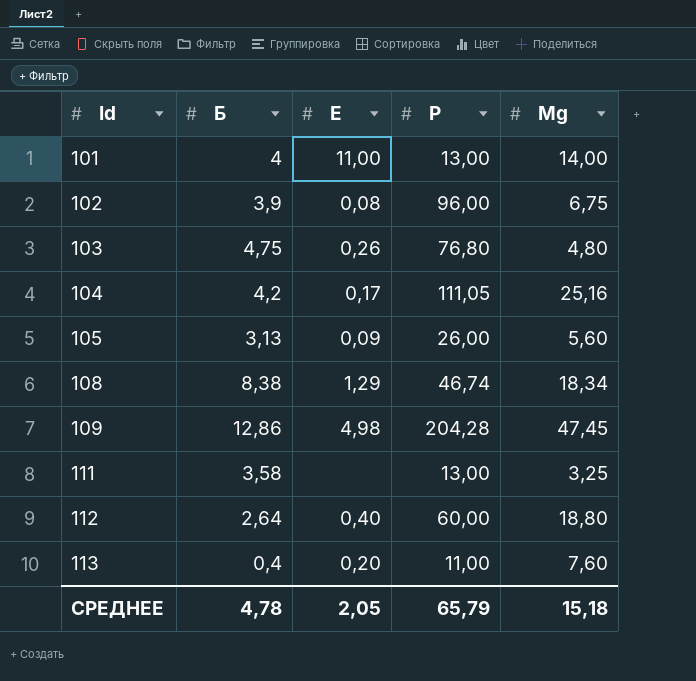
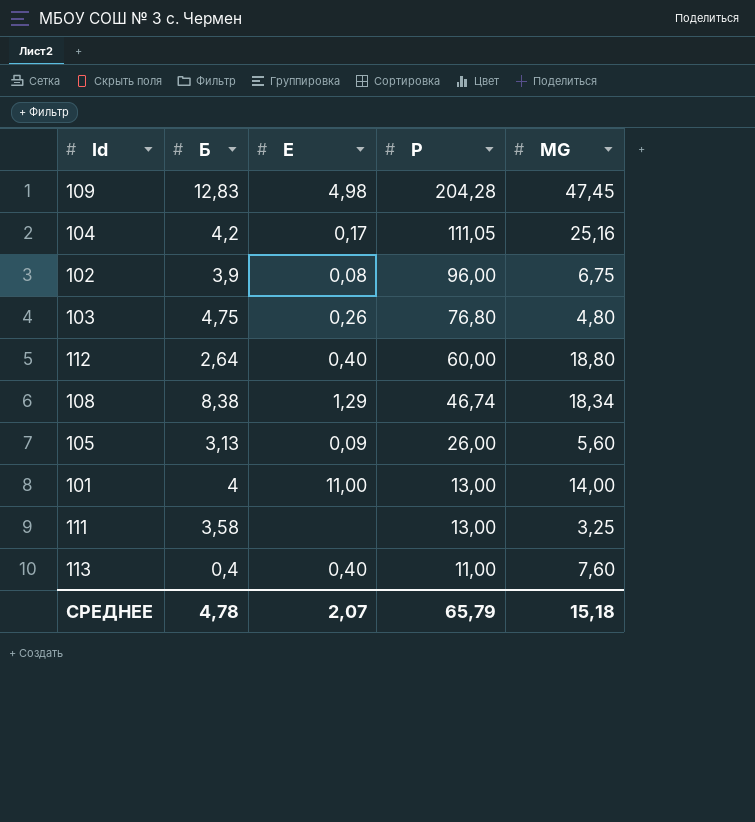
row order: Id ascending -> P descending
column name: Mg -> MG
109 | Б: 12,86 -> 12,83
113 | E: 0,20 -> 0,40
СРЕДНЕЕ | E: 2,05 -> 2,07

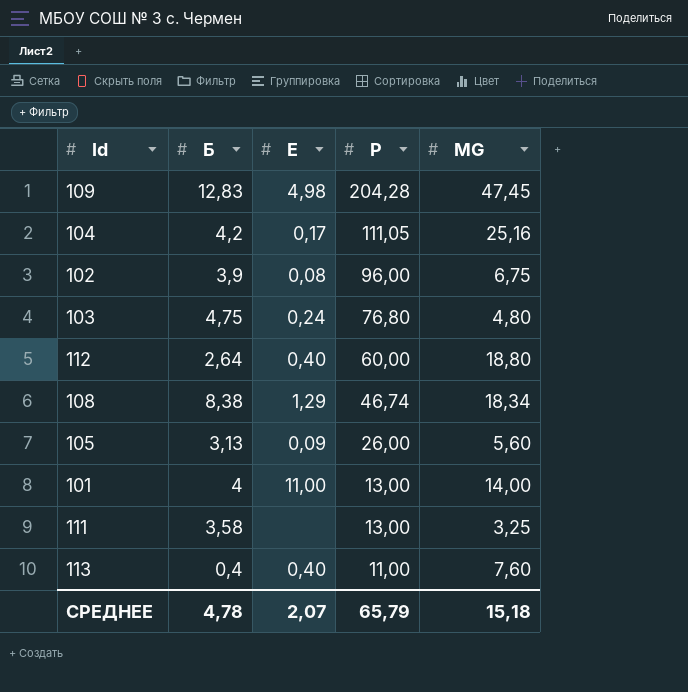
103 | E: 0,26 -> 0,24

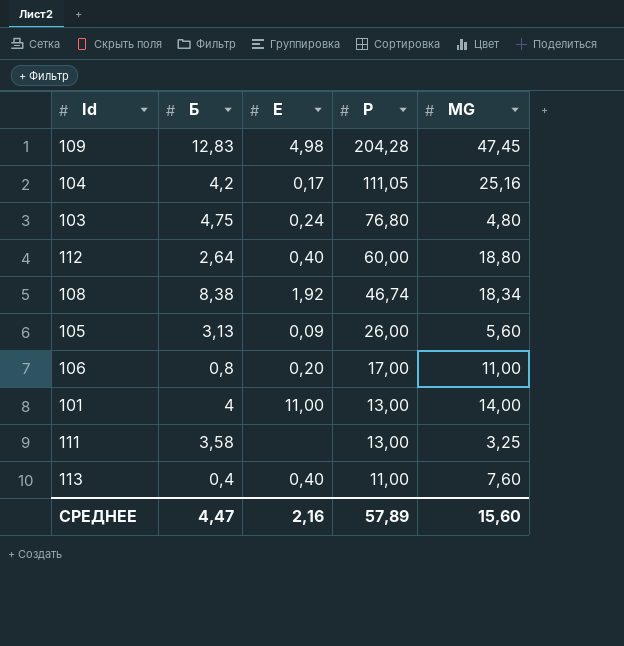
row 102: 3,9 | 0,08 | 96,00 | 6,75 -> none
108 | E: 1,29 -> 1,92
row 106: none -> 0,8 | 0,20 | 17,00 | 11,00
СРЕДНЕЕ | Б: 4,78 -> 4,47
СРЕДНЕЕ | E: 2,07 -> 2,16
СРЕДНЕЕ | P: 65,79 -> 57,89
СРЕДНЕЕ | MG: 15,18 -> 15,60

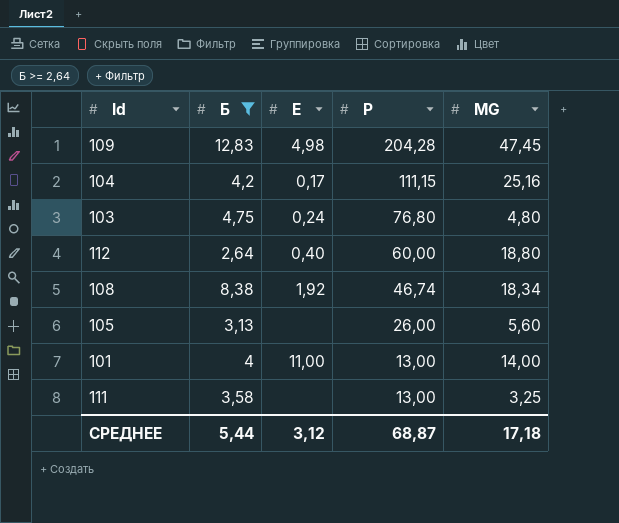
filter: none -> Б >= 2,64
104 | P: 111,05 -> 111,15
105 | E: 0,09 -> none
СРЕДНЕЕ | Б: 4,47 -> 5,44
СРЕДНЕЕ | E: 2,16 -> 3,12
СРЕДНЕЕ | P: 57,89 -> 68,87
СРЕДНЕЕ | MG: 15,60 -> 17,18

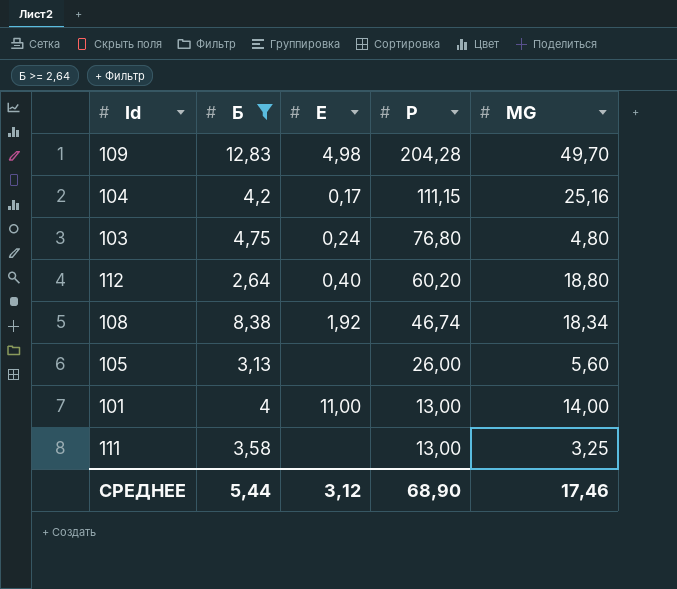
109 | MG: 47,45 -> 49,70
112 | P: 60,00 -> 60,20
СРЕДНЕЕ | P: 68,87 -> 68,90
СРЕДНЕЕ | MG: 17,18 -> 17,46

